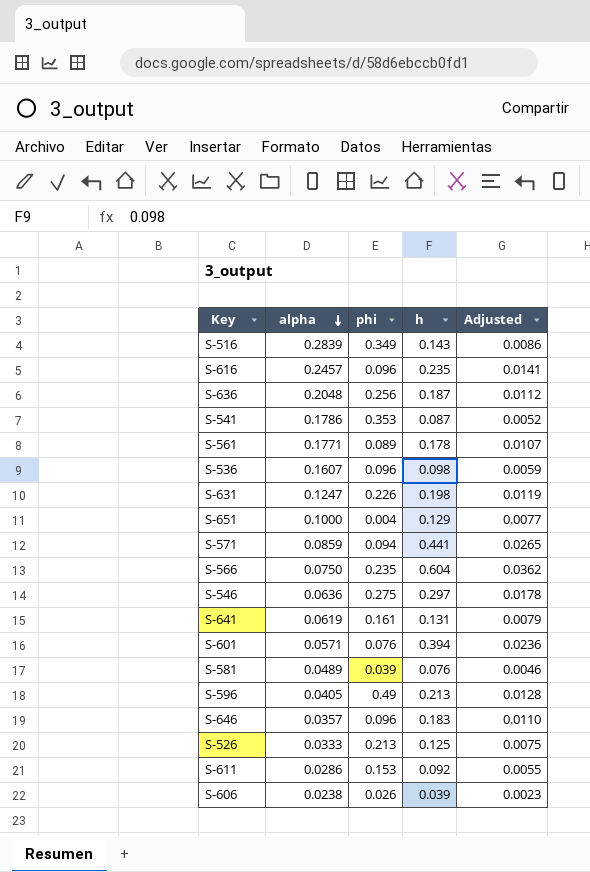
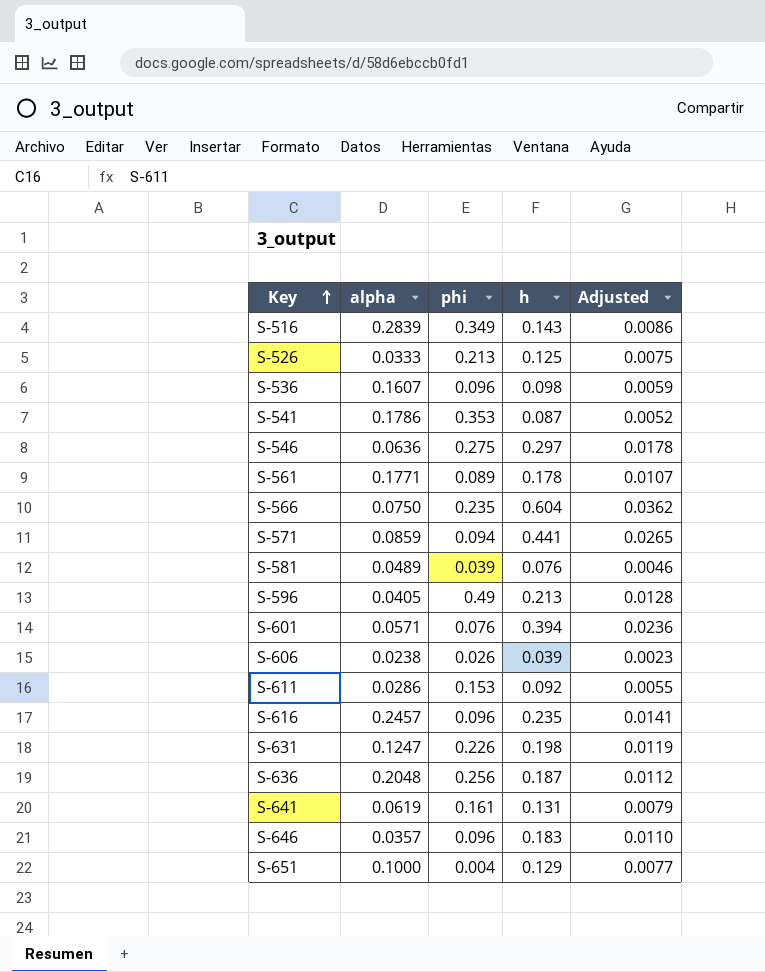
row order: alpha descending -> Key ascending

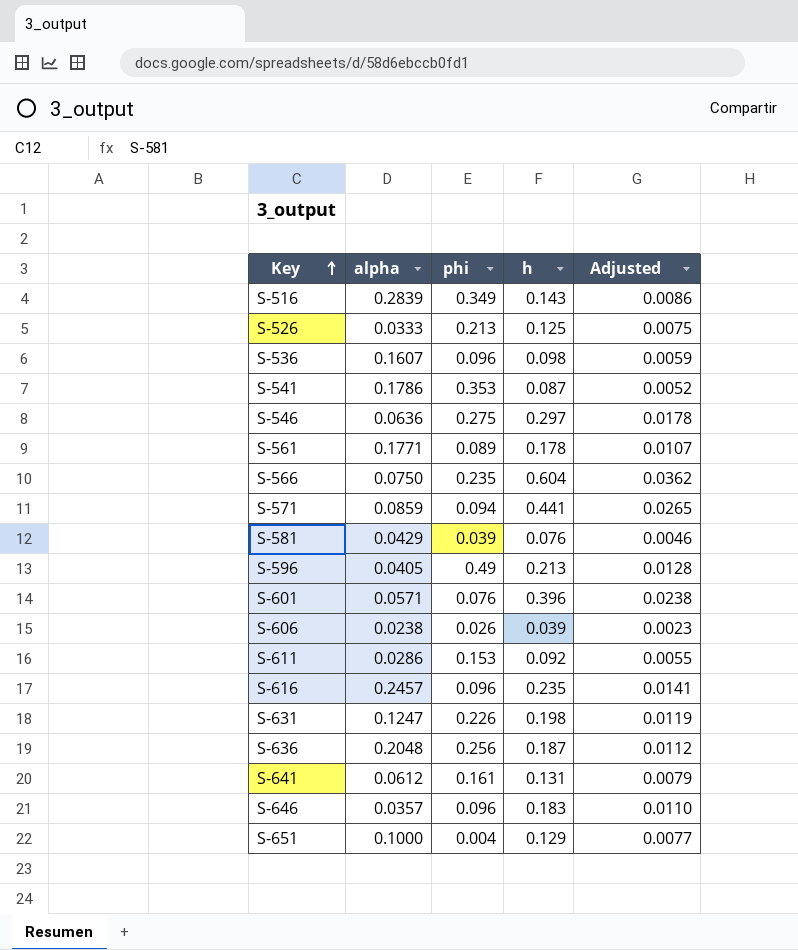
S-581 | alpha: 0.0489 -> 0.0429
S-601 | h: 0.394 -> 0.396
S-601 | Adjusted: 0.0236 -> 0.0238
S-641 | alpha: 0.0619 -> 0.0612

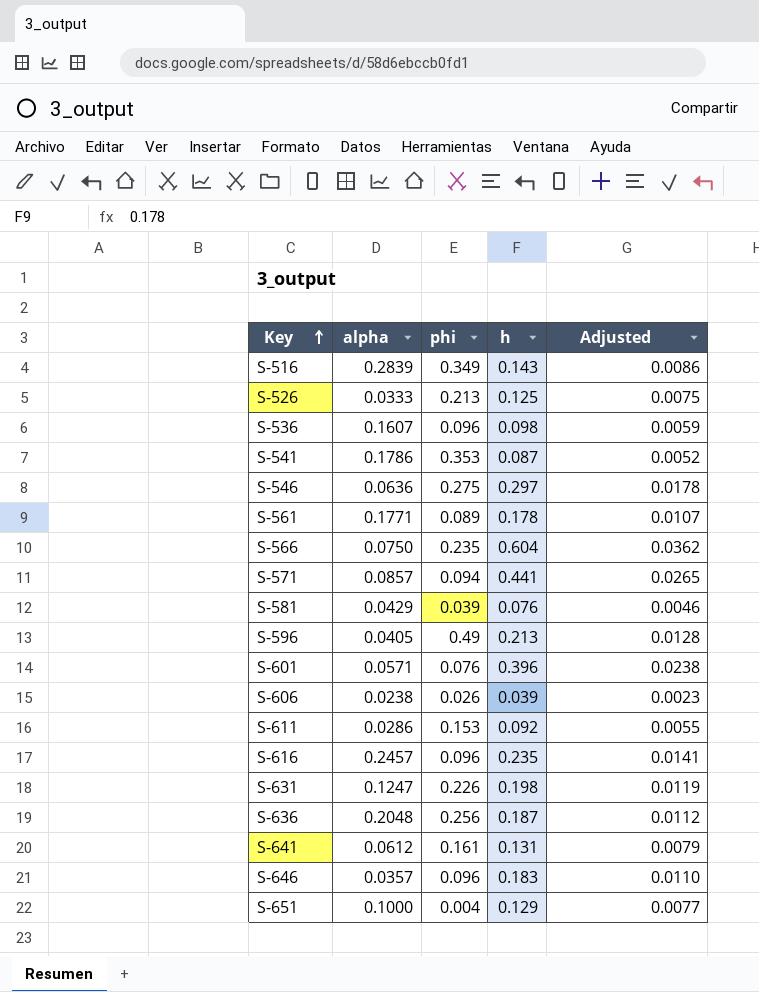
S-571 | alpha: 0.0859 -> 0.0857

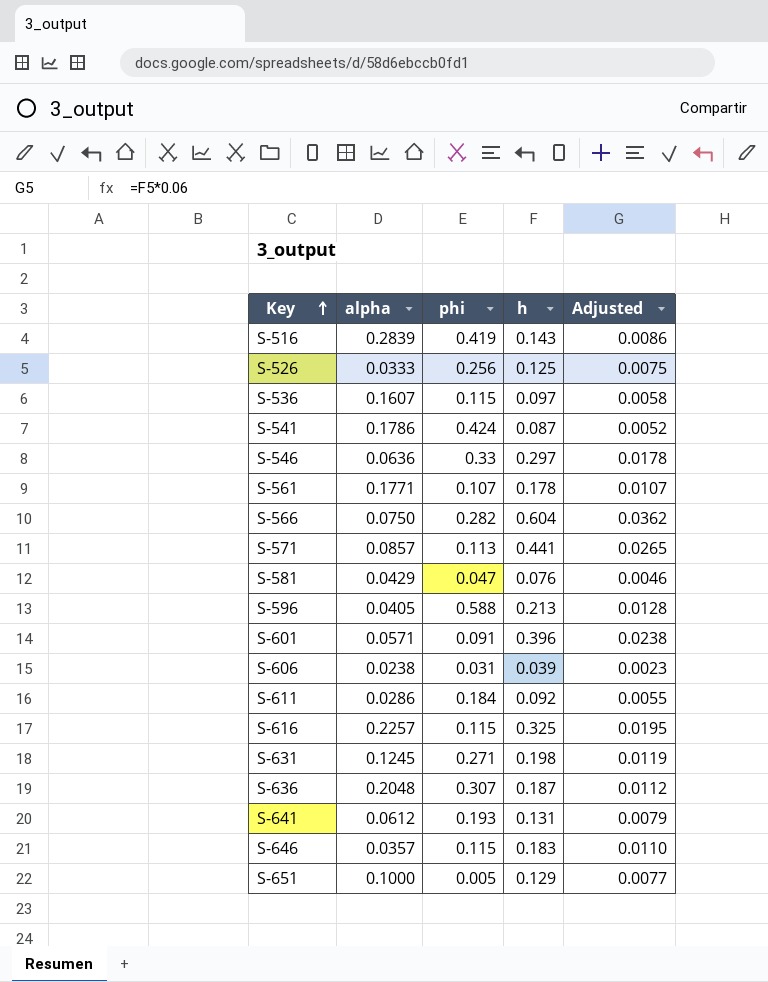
S-516 | phi: 0.349 -> 0.419
S-526 | phi: 0.213 -> 0.256
S-536 | phi: 0.096 -> 0.115
S-536 | h: 0.098 -> 0.097
S-536 | Adjusted: 0.0059 -> 0.0058
S-541 | phi: 0.353 -> 0.424
S-546 | phi: 0.275 -> 0.33
S-561 | phi: 0.089 -> 0.107
S-566 | phi: 0.235 -> 0.282
S-571 | phi: 0.094 -> 0.113
S-581 | phi: 0.039 -> 0.047
S-596 | phi: 0.49 -> 0.588
S-601 | phi: 0.076 -> 0.091
S-606 | phi: 0.026 -> 0.031
S-611 | phi: 0.153 -> 0.184
S-616 | alpha: 0.2457 -> 0.2257
S-616 | phi: 0.096 -> 0.115
S-616 | h: 0.235 -> 0.325
S-616 | Adjusted: 0.0141 -> 0.0195
S-631 | alpha: 0.1247 -> 0.1245
S-631 | phi: 0.226 -> 0.271
S-636 | phi: 0.256 -> 0.307
S-641 | phi: 0.161 -> 0.193
S-646 | phi: 0.096 -> 0.115
S-651 | phi: 0.004 -> 0.005

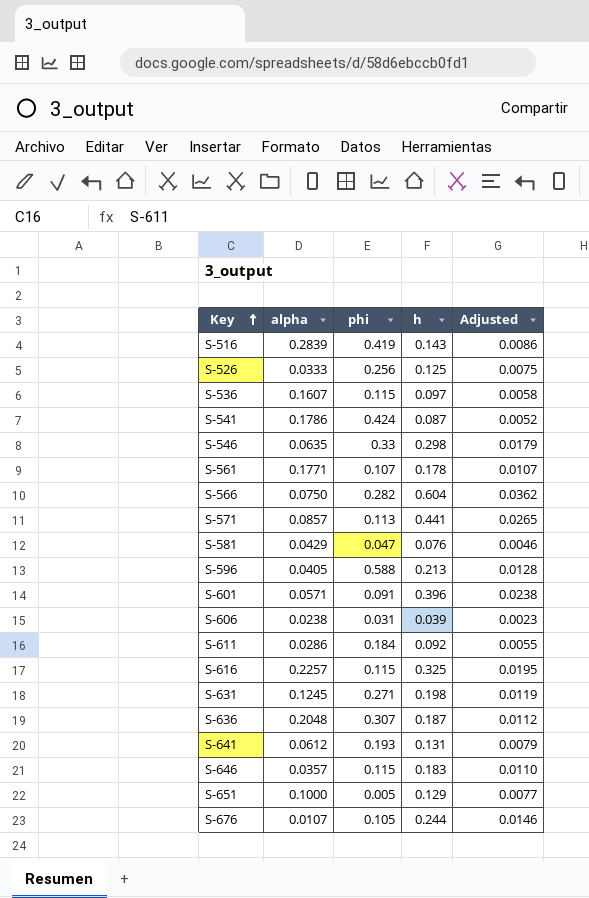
S-546 | alpha: 0.0636 -> 0.0635
S-546 | h: 0.297 -> 0.298
S-546 | Adjusted: 0.0178 -> 0.0179
row S-676: none -> 0.0107 | 0.105 | 0.244 | 0.0146

